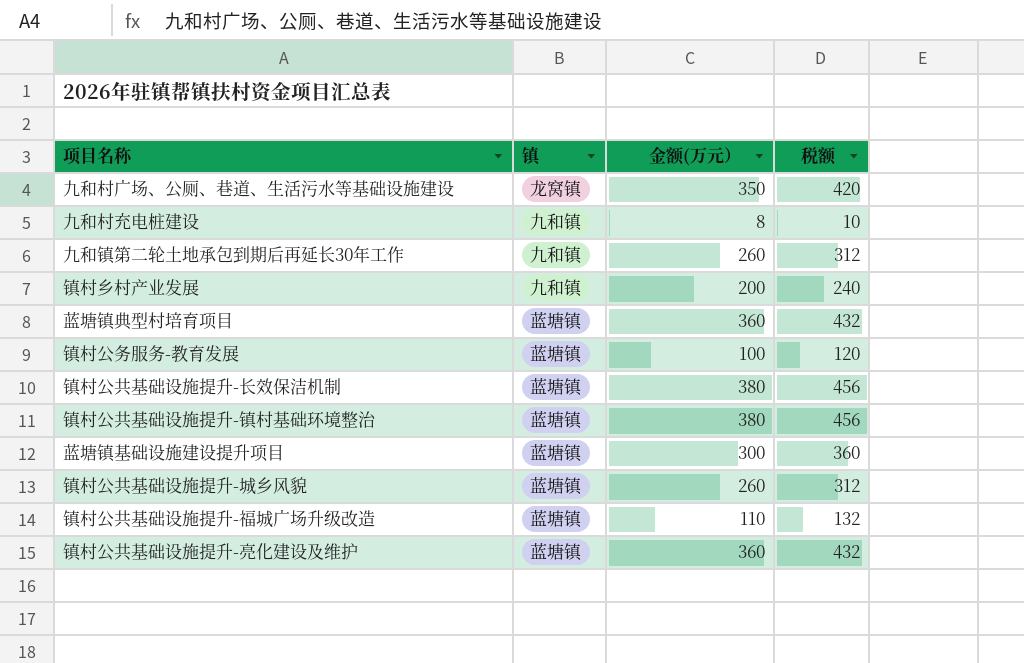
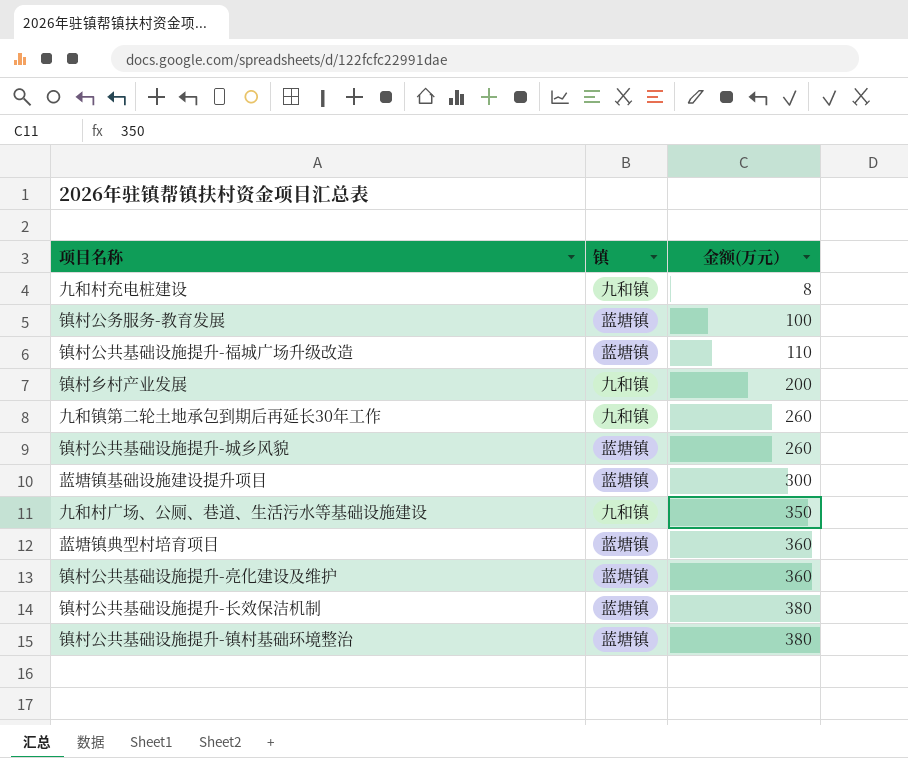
row order: none -> 金额(万元） ascending
column 税额 | formula: [金额(万元）] * 1.2 -> none
九和村广场、公厕、巷道、生活污水等基础设施建设 | 镇: 龙窝镇 -> 九和镇

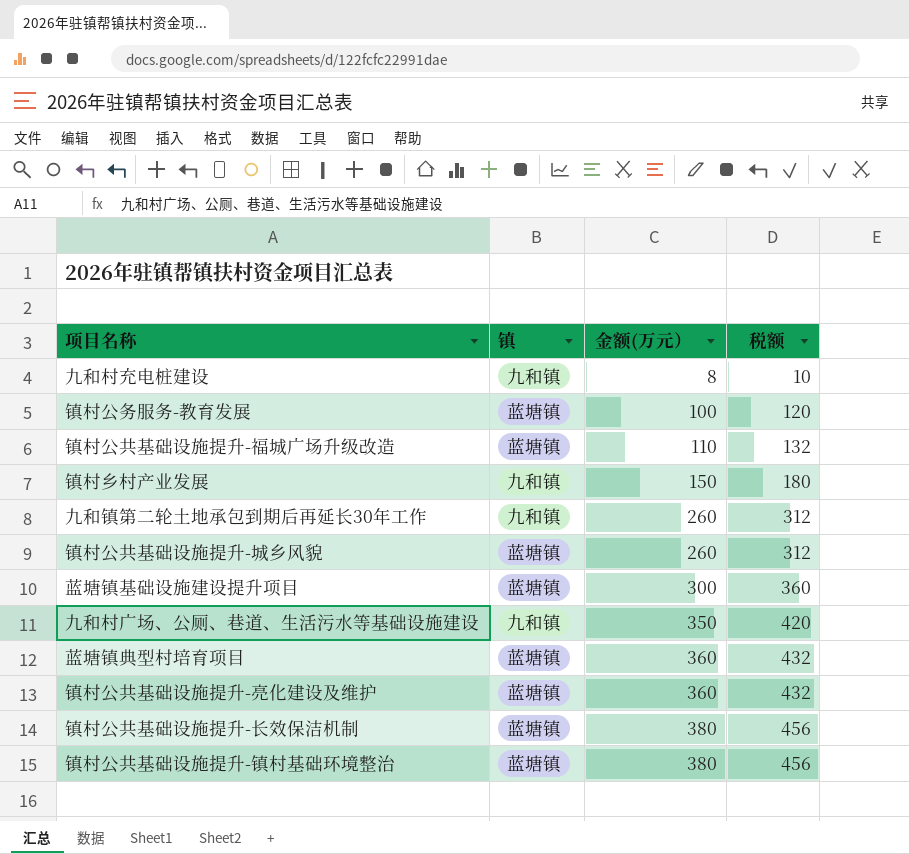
column 税额 | formula: none -> [金额(万元）] * 1.2
镇村乡村产业发展 | 金额(万元）: 200 -> 150

